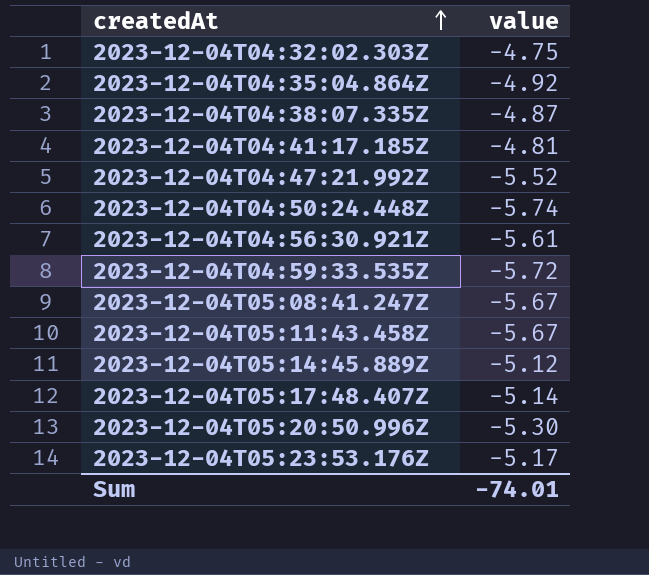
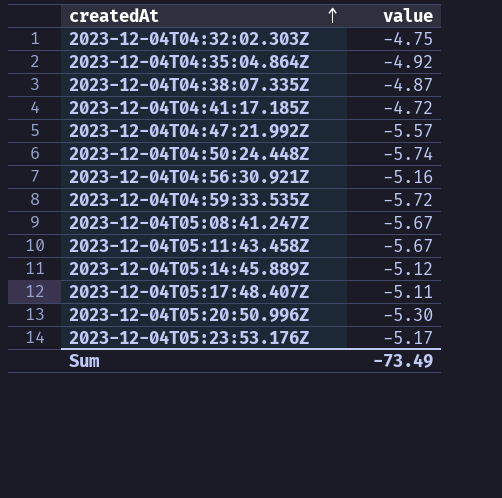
2023-12-04T04:41:17.185Z | value: -4.81 -> -4.72
2023-12-04T04:47:21.992Z | value: -5.52 -> -5.57
2023-12-04T04:56:30.921Z | value: -5.61 -> -5.16
2023-12-04T05:17:48.407Z | value: -5.14 -> -5.11
Sum | value: -74.01 -> -73.49

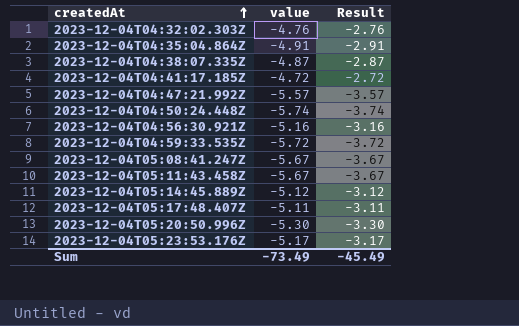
column Result | formula: none -> [value] + 2
2023-12-04T04:32:02.303Z | value: -4.75 -> -4.76
2023-12-04T04:35:04.864Z | value: -4.92 -> -4.91

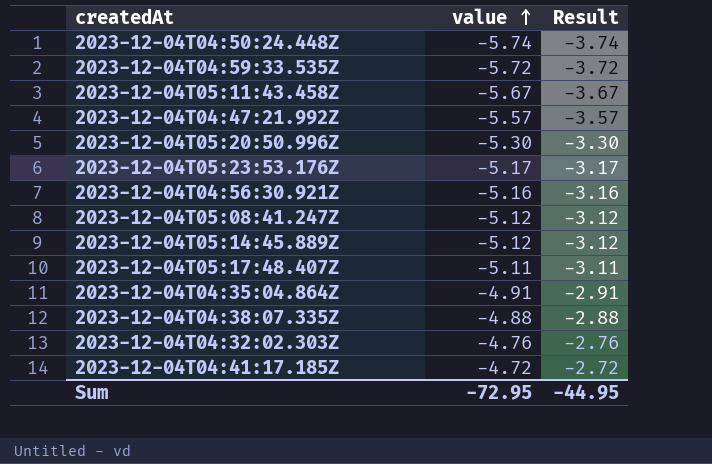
row order: createdAt ascending -> value ascending
2023-12-04T05:08:41.247Z | value: -5.67 -> -5.12
2023-12-04T05:08:41.247Z | Result: -3.67 -> -3.12
2023-12-04T04:38:07.335Z | value: -4.87 -> -4.88
2023-12-04T04:38:07.335Z | Result: -2.87 -> -2.88
Sum | value: -73.49 -> -72.95
Sum | Result: -45.49 -> -44.95

